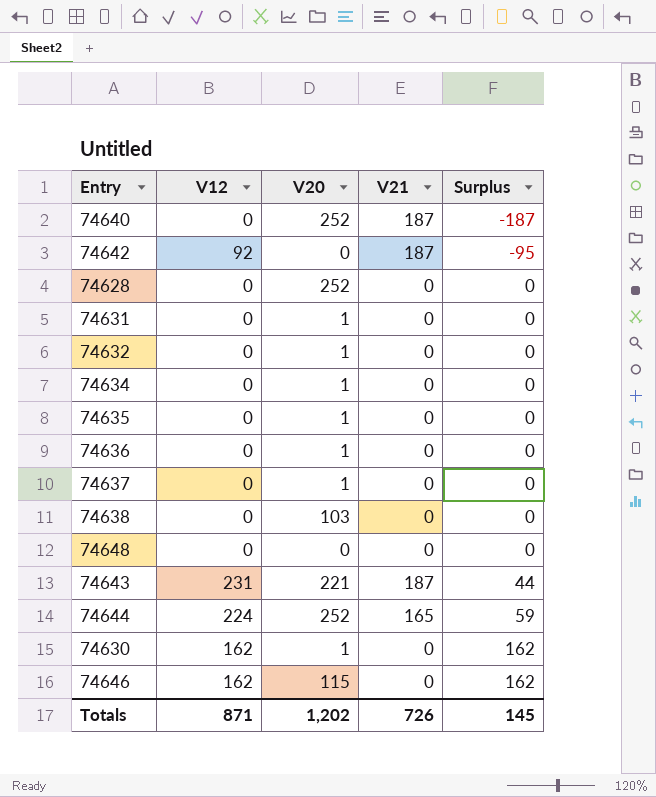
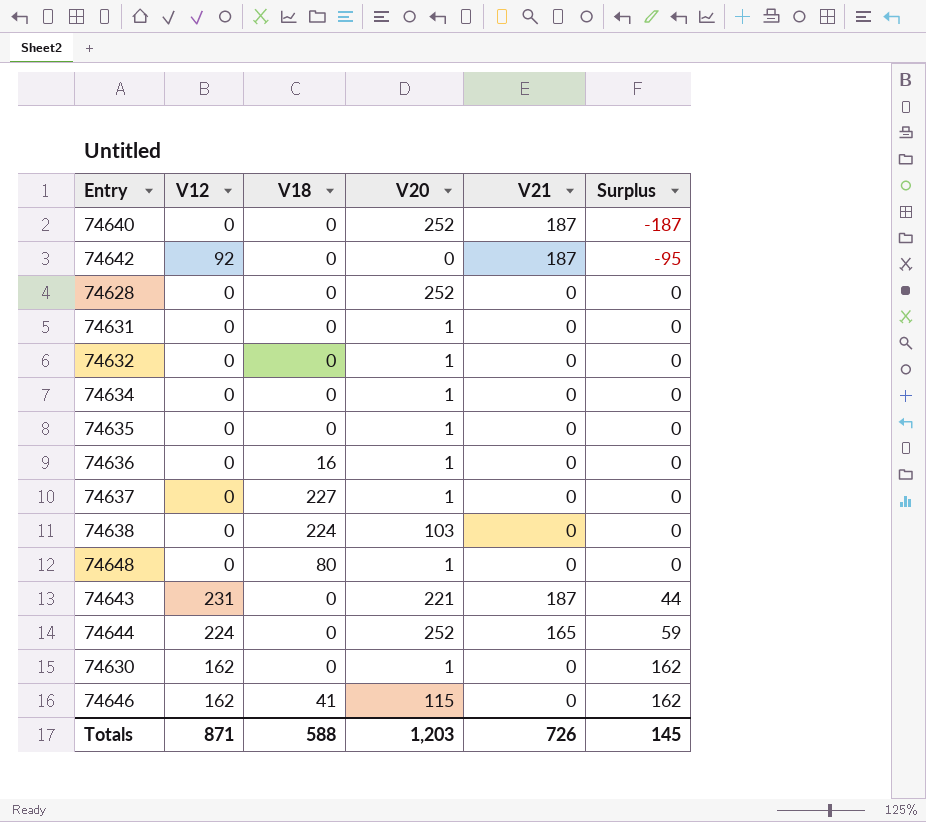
column V18 | position: none -> 3
74648 | V20: 0 -> 1
Totals | V20: 1,202 -> 1,203

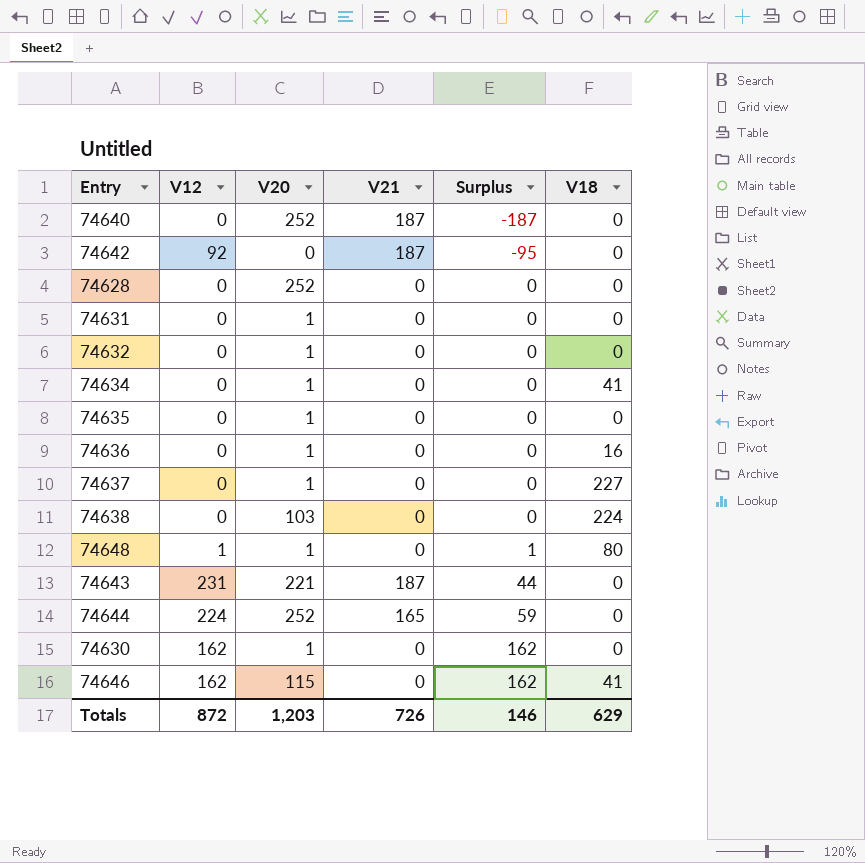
column V18 | position: 3 -> 6
74634 | V18: 0 -> 41
74648 | V12: 0 -> 1
74648 | Surplus: 0 -> 1
Totals | V12: 871 -> 872
Totals | Surplus: 145 -> 146
Totals | V18: 588 -> 629

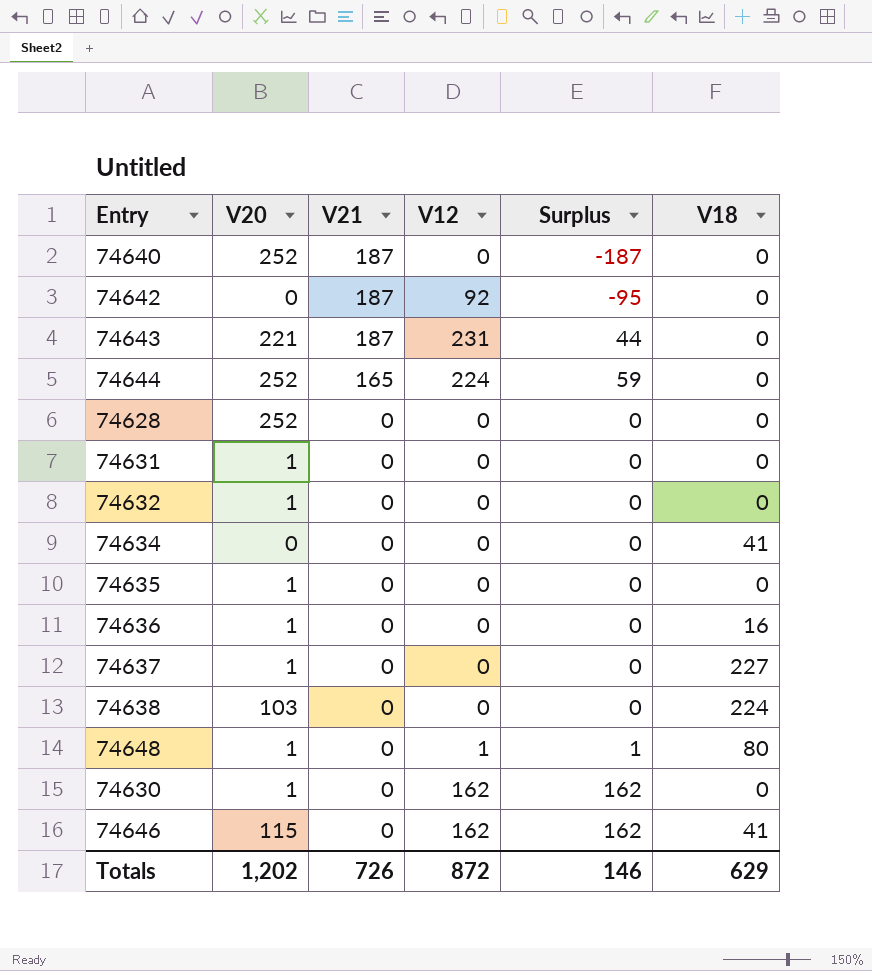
row order: Surplus ascending -> V21 descending
column V12 | position: 2 -> 4
74634 | V20: 1 -> 0
Totals | V20: 1,203 -> 1,202

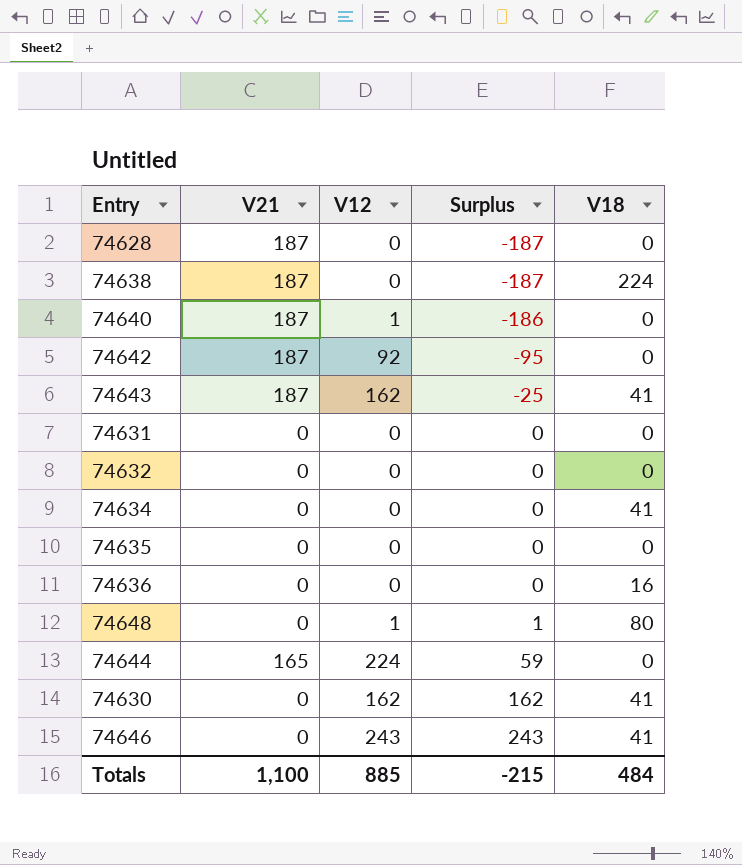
row order: V21 descending -> Surplus ascending
column V20 | position: 2 -> none
row 74637: 1 | 0 | 0 | 0 | 227 -> none
74628 | V21: 0 -> 187
74628 | Surplus: 0 -> -187
74638 | V21: 0 -> 187
74638 | Surplus: 0 -> -187
74640 | V12: 0 -> 1
74640 | Surplus: -187 -> -186
74643 | V12: 231 -> 162
74643 | Surplus: 44 -> -25
74643 | V18: 0 -> 41
74630 | V18: 0 -> 41
74646 | V12: 162 -> 243
74646 | Surplus: 162 -> 243
Totals | V21: 726 -> 1,100
Totals | V12: 872 -> 885
Totals | Surplus: 146 -> -215
Totals | V18: 629 -> 484

